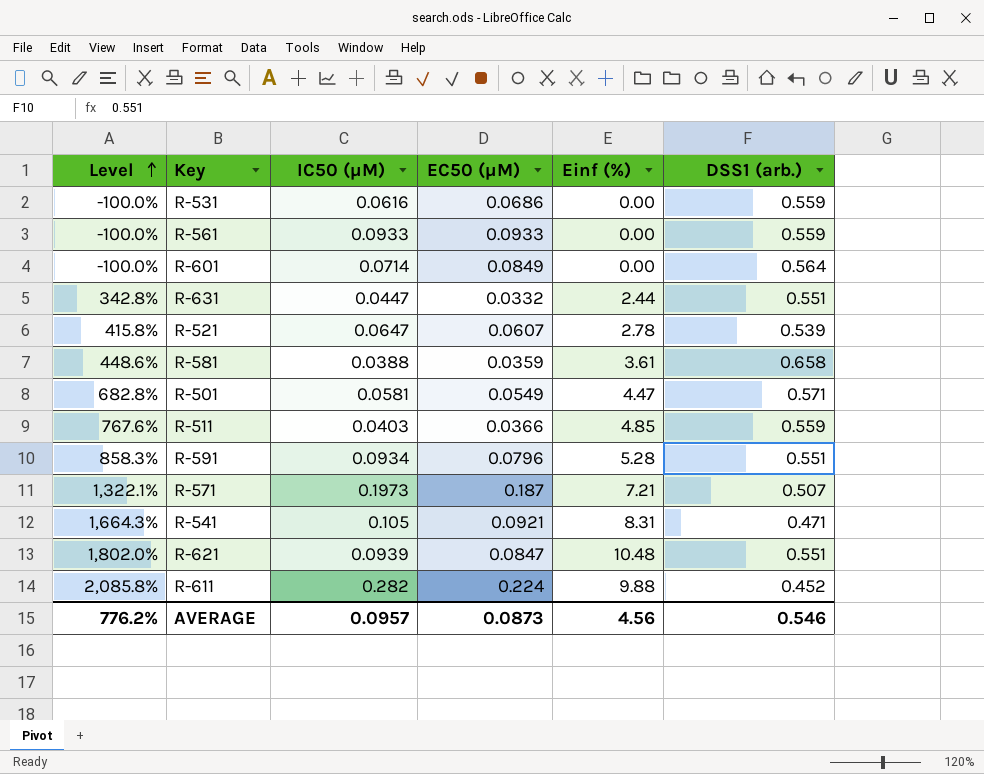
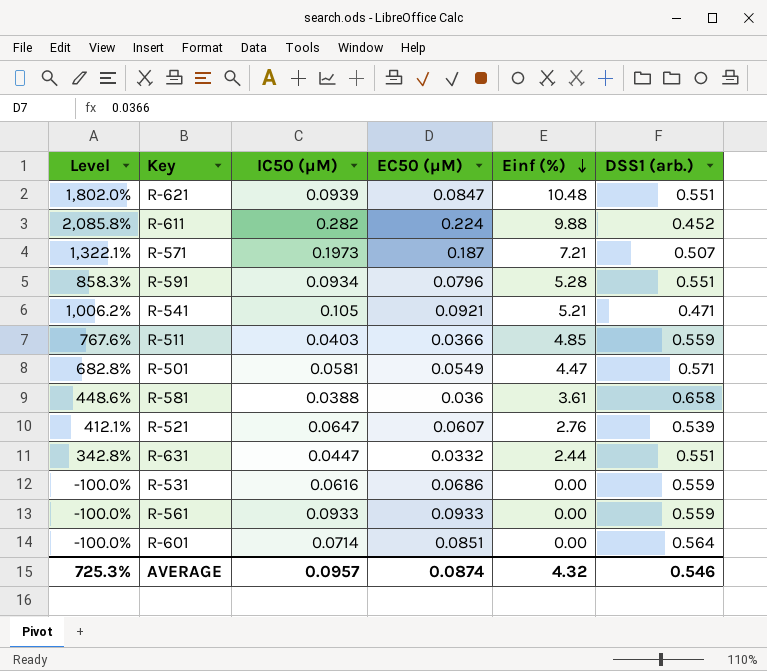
row order: Level ascending -> Einf (%) descending
R-541 | Level: 1,664.3% -> 1,006.2%
R-541 | Einf (%): 8.31 -> 5.21
R-581 | EC50 (µM): 0.0359 -> 0.036
R-521 | Level: 415.8% -> 412.1%
R-521 | Einf (%): 2.78 -> 2.76
R-601 | EC50 (µM): 0.0849 -> 0.0851
AVERAGE | Level: 776.2% -> 725.3%
AVERAGE | EC50 (µM): 0.0873 -> 0.0874
AVERAGE | Einf (%): 4.56 -> 4.32

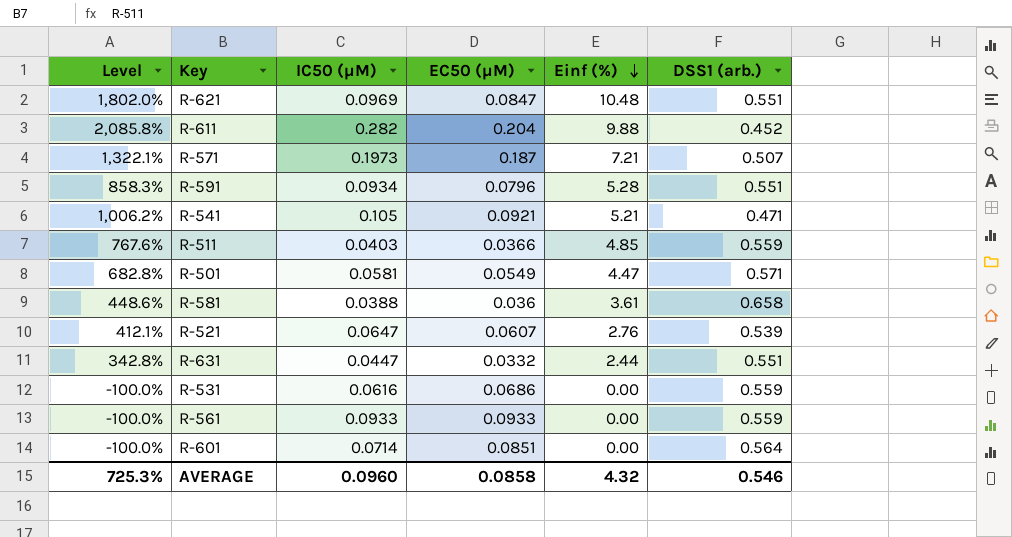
R-621 | IC50 (µM): 0.0939 -> 0.0969
R-611 | EC50 (µM): 0.224 -> 0.204
AVERAGE | IC50 (µM): 0.0957 -> 0.0960
AVERAGE | EC50 (µM): 0.0874 -> 0.0858

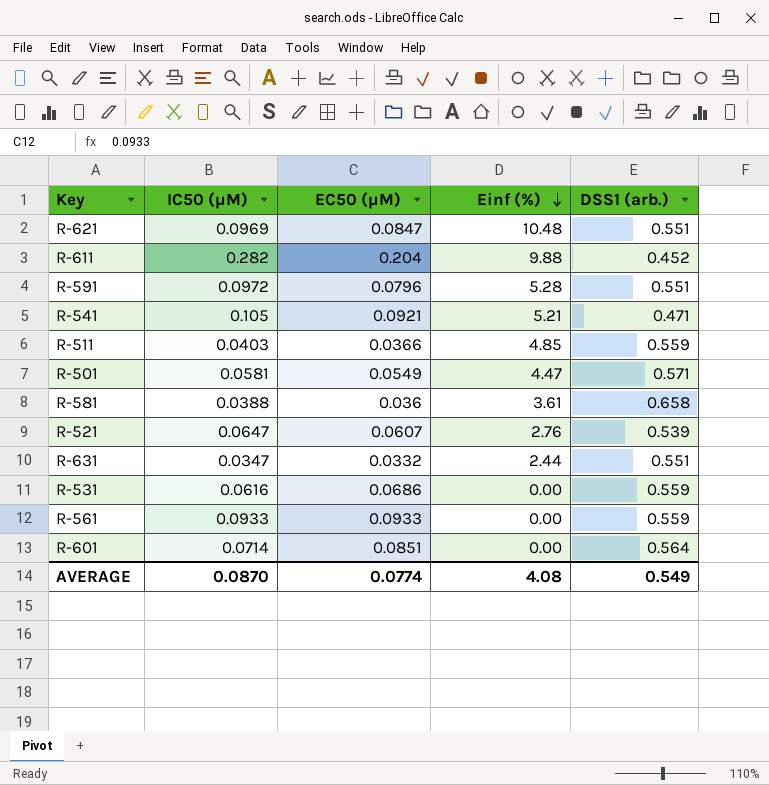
column Level | formula: ([Einf (%)] - [DSS1 (arb.)]) / [DSS1 (arb.)] -> none
row R-571: 1,322.1% | 0.1973 | 0.187 | 7.21 | 0.507 -> none
R-591 | IC50 (µM): 0.0934 -> 0.0972
R-631 | IC50 (µM): 0.0447 -> 0.0347
AVERAGE | IC50 (µM): 0.0960 -> 0.0870
AVERAGE | EC50 (µM): 0.0858 -> 0.0774
AVERAGE | Einf (%): 4.32 -> 4.08
AVERAGE | DSS1 (arb.): 0.546 -> 0.549

